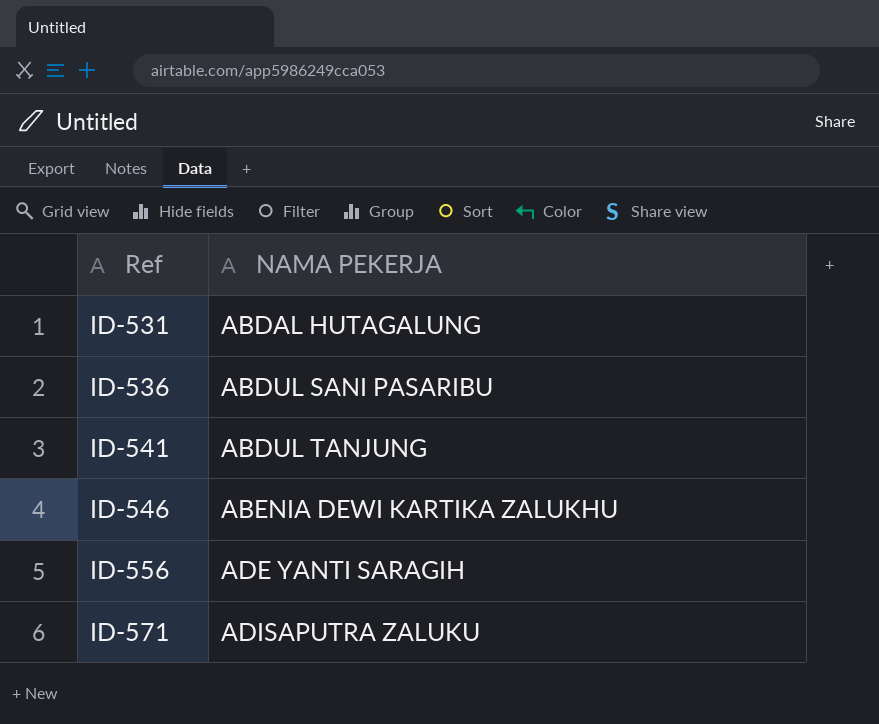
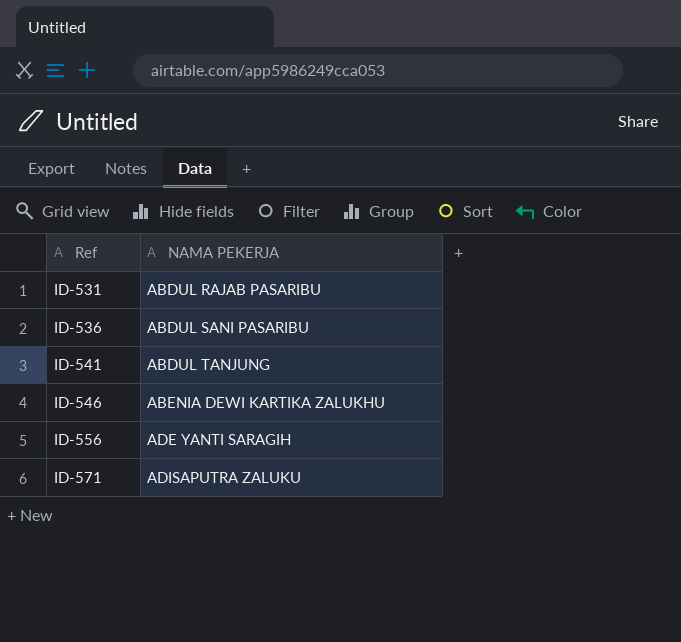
ID-531 | NAMA PEKERJA: ABDAL HUTAGALUNG -> ABDUL RAJAB PASARIBU

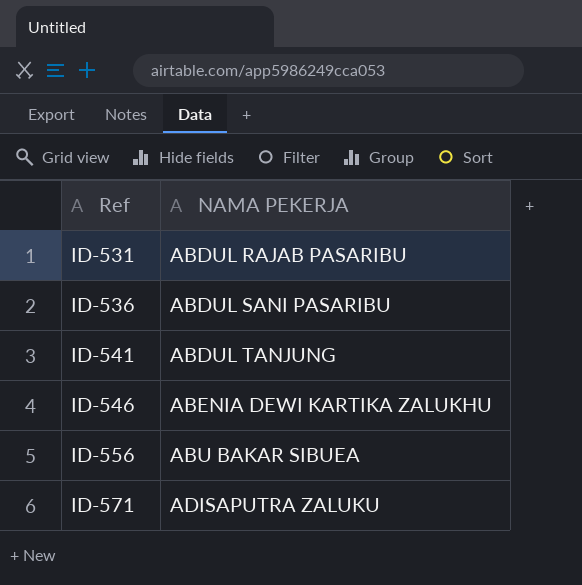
ID-556 | NAMA PEKERJA: ADE YANTI SARAGIH -> ABU BAKAR SIBUEA

